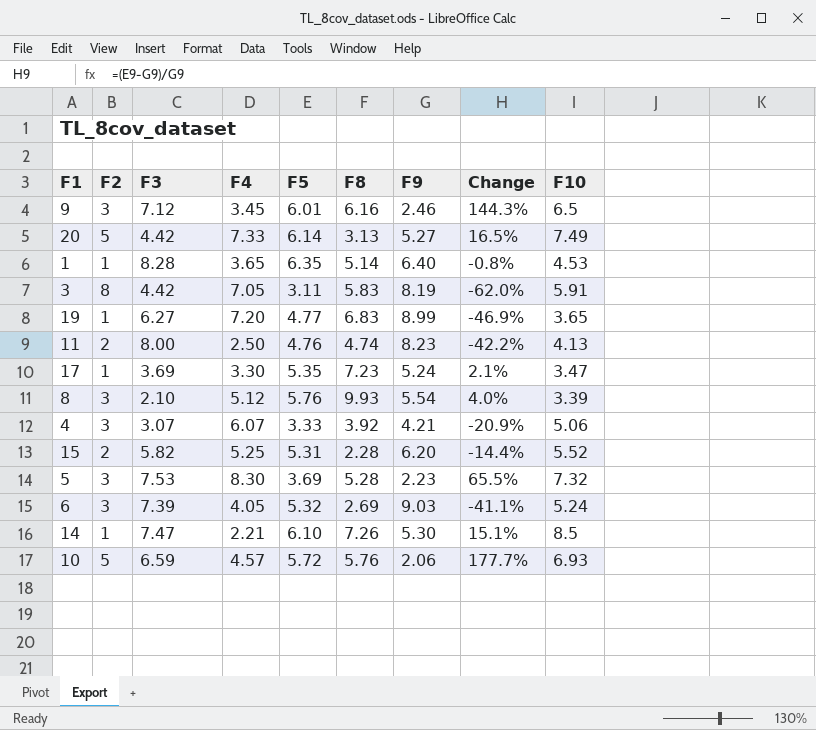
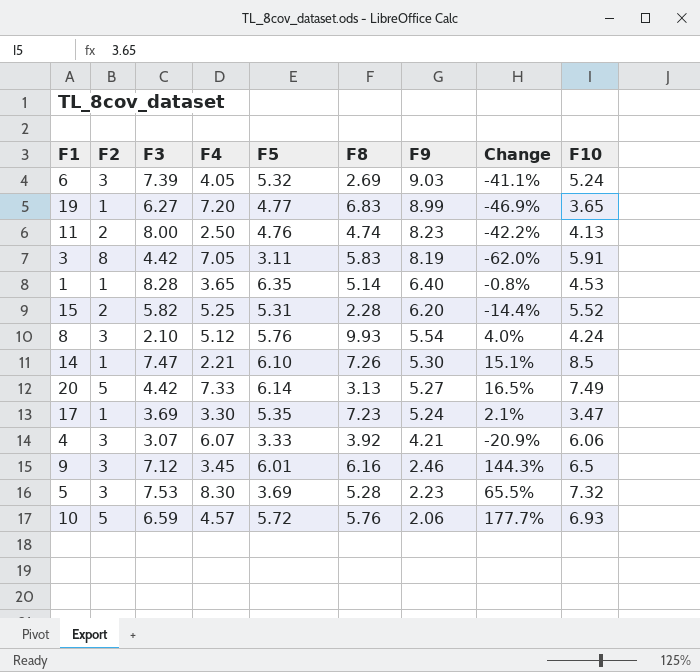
row order: none -> F9 descending
8 | F10: 3.39 -> 4.24
4 | F10: 5.06 -> 6.06

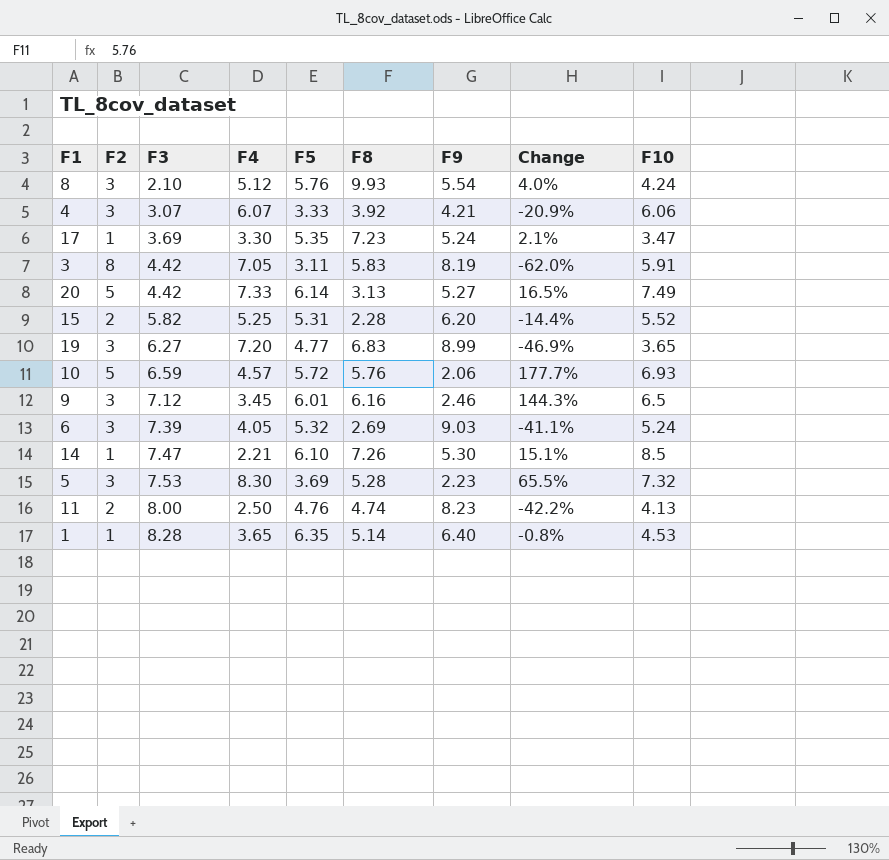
row order: F9 descending -> F3 ascending
19 | F2: 1 -> 3

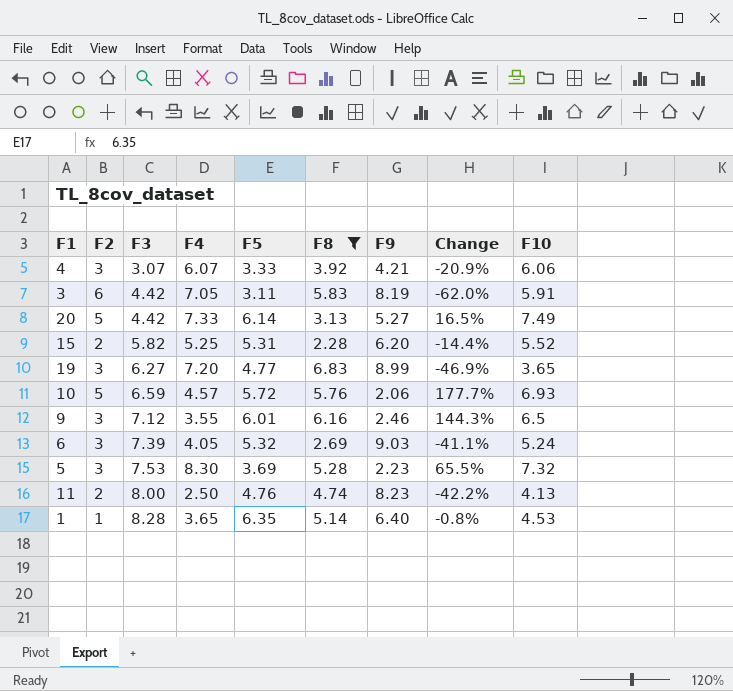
filter: none -> F8 <= 6.83
3 | F2: 8 -> 6
9 | F4: 3.45 -> 3.55

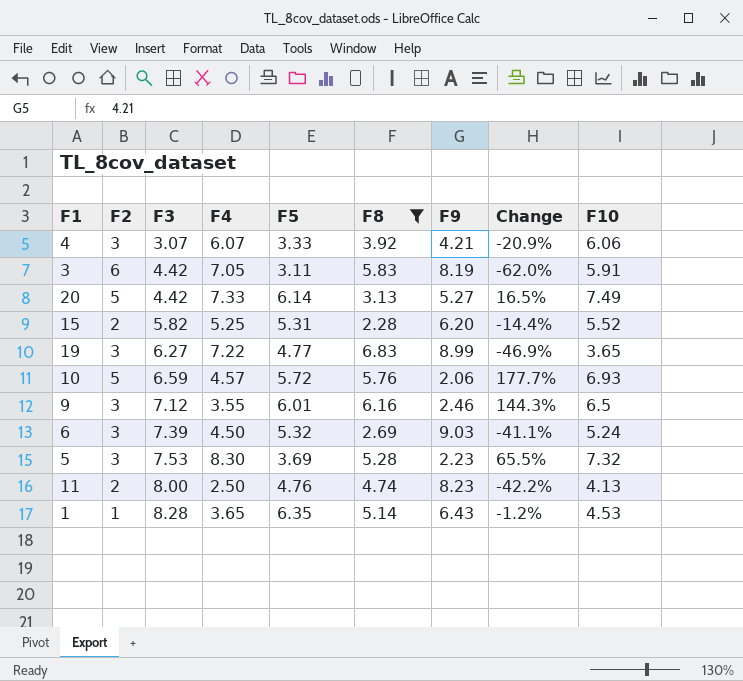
19 | F4: 7.20 -> 7.22
6 | F4: 4.05 -> 4.50
1 | F9: 6.40 -> 6.43
1 | Change: -0.8% -> -1.2%

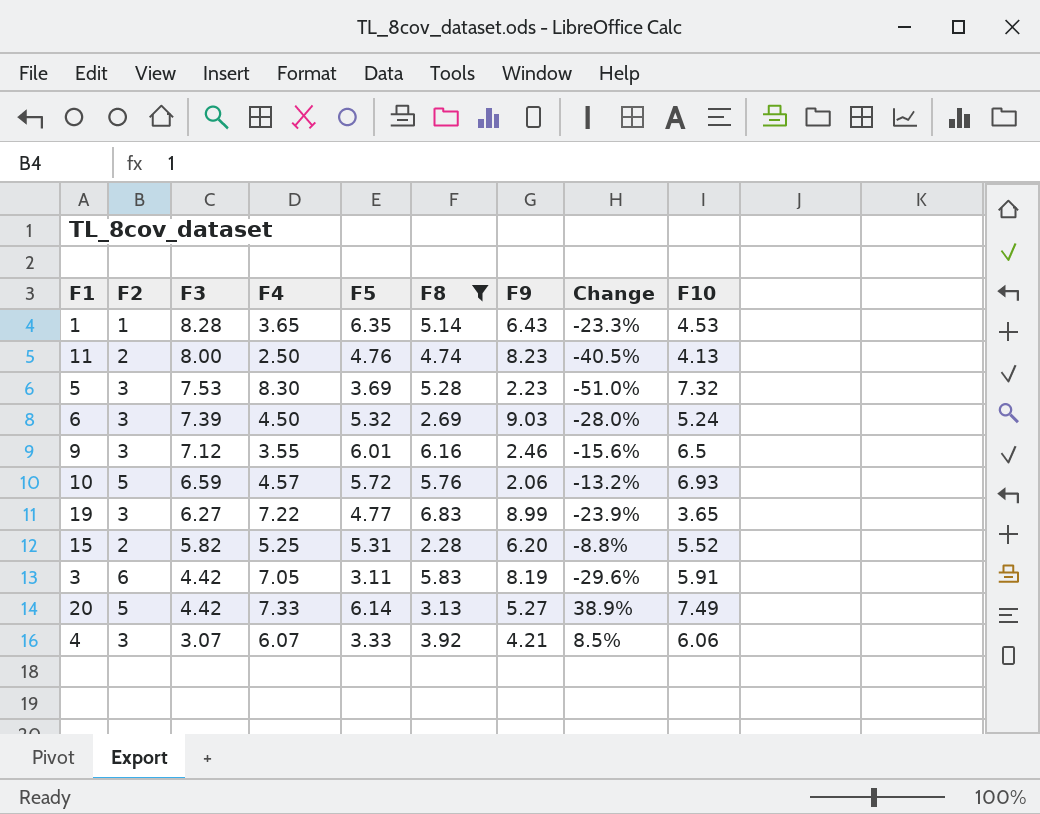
row order: F3 ascending -> F3 descending
column Change | formula: ([F5] - [F9]) / [F9] -> ([F5] - [F3]) / [F3]

